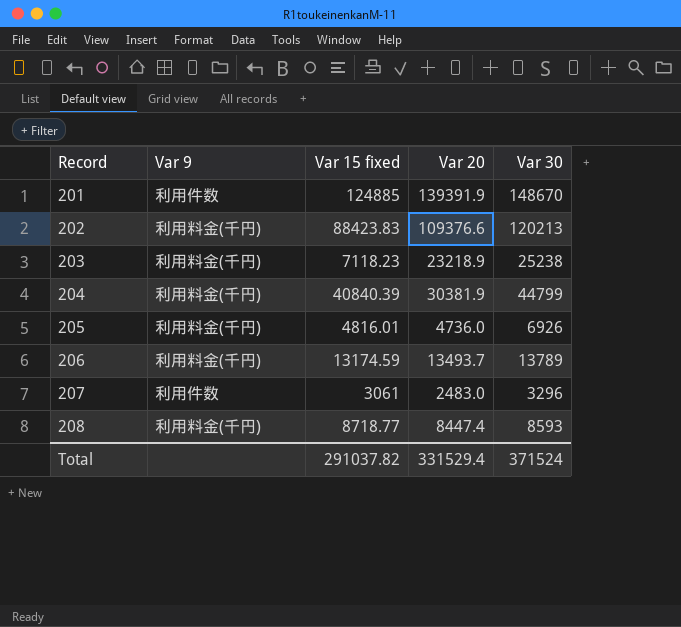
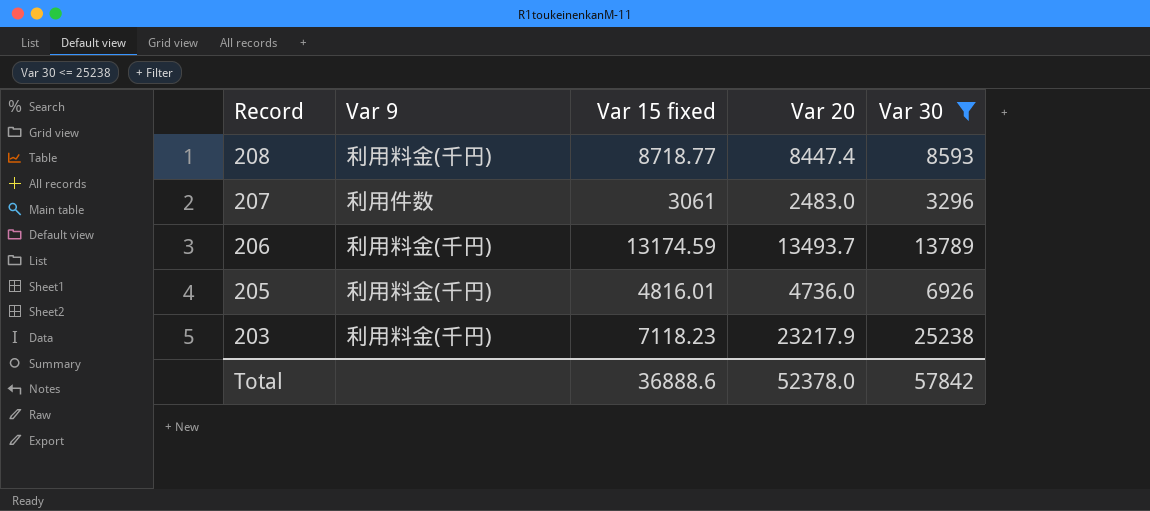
filter: none -> Var 30 <= 25238
row order: Record ascending -> Record descending
203 | Var 20: 23218.9 -> 23217.9
Total | Var 15 fixed: 291037.82 -> 36888.6
Total | Var 20: 331529.4 -> 52378.0
Total | Var 30: 371524 -> 57842

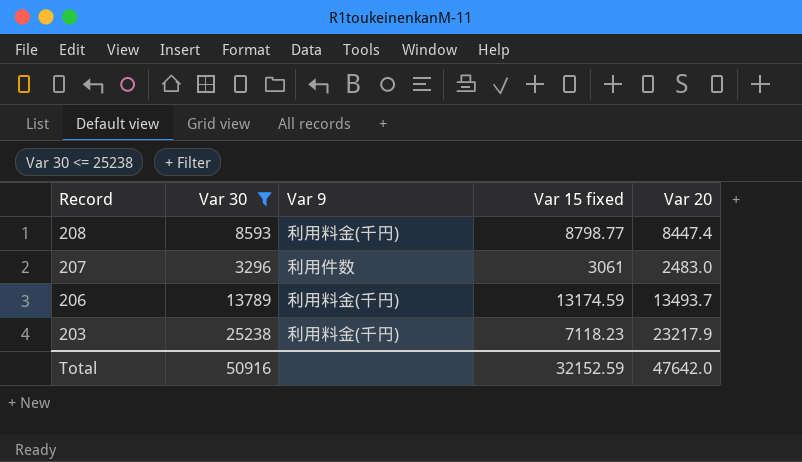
column Var 30 | position: 5 -> 2
row 205: 利用料金(千円) | 4816.01 | 4736.0 | 6926 -> none
208 | Var 15 fixed: 8718.77 -> 8798.77
Total | Var 30: 57842 -> 50916
Total | Var 15 fixed: 36888.6 -> 32152.59
Total | Var 20: 52378.0 -> 47642.0

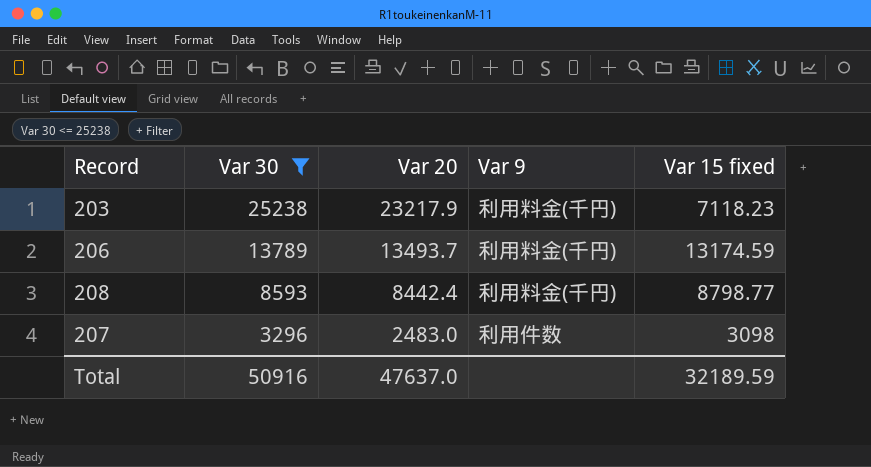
row order: Record descending -> Var 30 descending
column Var 20 | position: 5 -> 3
208 | Var 20: 8447.4 -> 8442.4
207 | Var 15 fixed: 3061 -> 3098
Total | Var 20: 47642.0 -> 47637.0
Total | Var 15 fixed: 32152.59 -> 32189.59

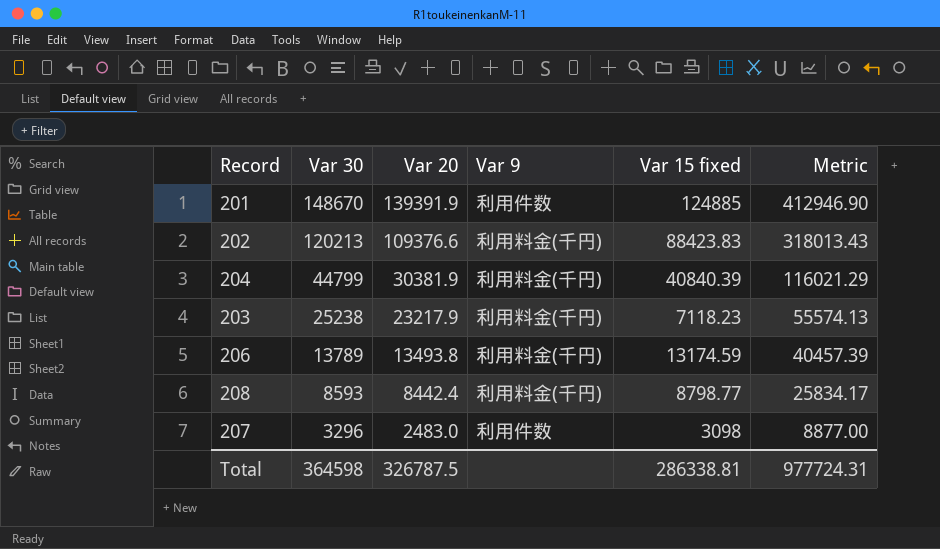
filter: Var 30 <= 25238 -> none
column Metric | formula: none -> [Var 30] + [Var 20] + [Var 15 fixed]
206 | Var 20: 13493.7 -> 13493.8
Total | Var 30: 50916 -> 364598
Total | Var 20: 47637.0 -> 326787.5
Total | Var 15 fixed: 32189.59 -> 286338.81

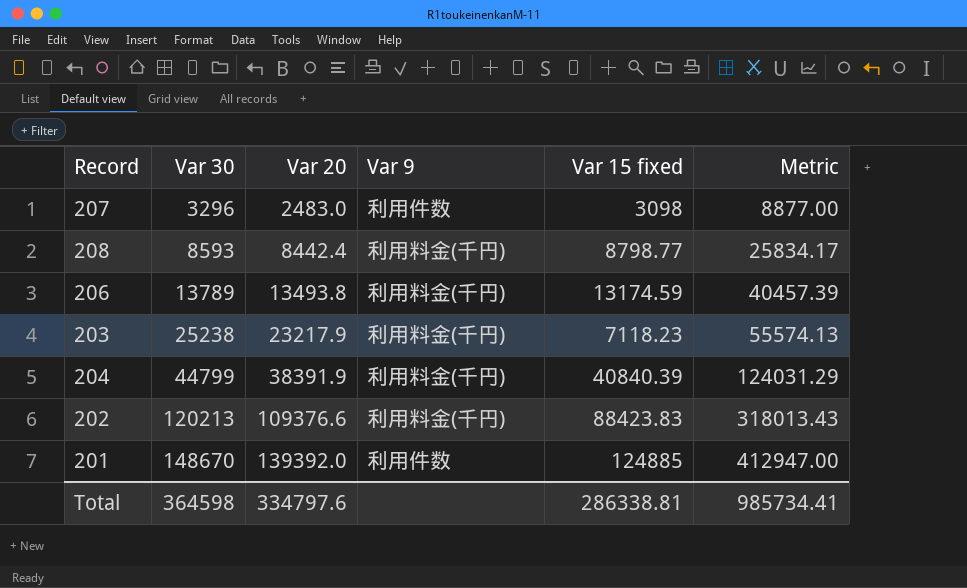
row order: Var 30 descending -> Var 30 ascending
204 | Var 20: 30381.9 -> 38391.9
204 | Metric: 116021.29 -> 124031.29
201 | Var 20: 139391.9 -> 139392.0
201 | Metric: 412946.90 -> 412947.00
Total | Var 20: 326787.5 -> 334797.6
Total | Metric: 977724.31 -> 985734.41

